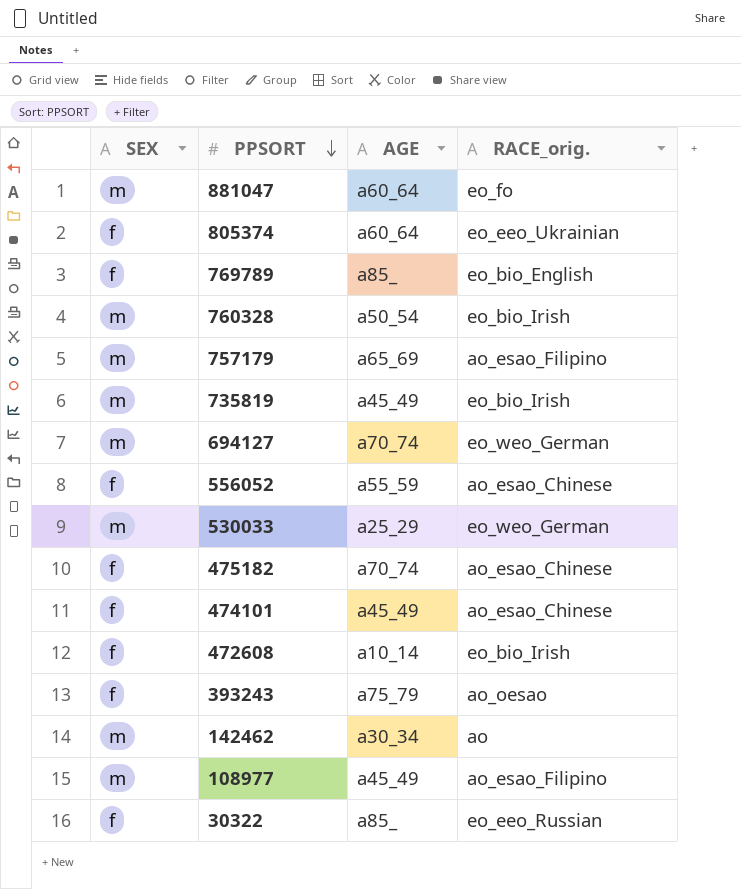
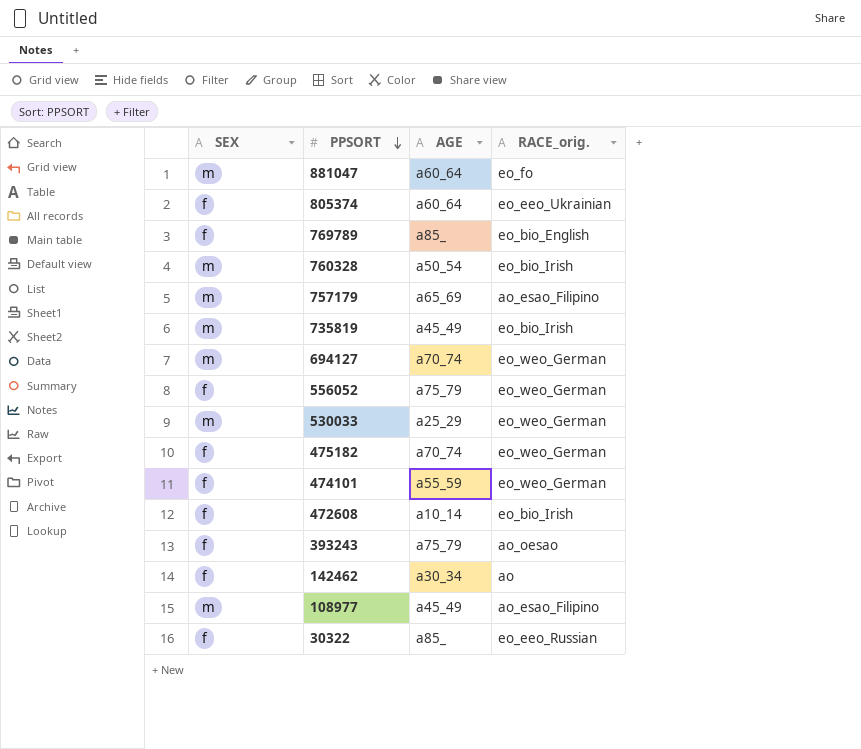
556052 | AGE: a55_59 -> a75_79
556052 | RACE_orig.: ao_esao_Chinese -> eo_weo_German
475182 | RACE_orig.: ao_esao_Chinese -> eo_weo_German
474101 | AGE: a45_49 -> a55_59
474101 | RACE_orig.: ao_esao_Chinese -> eo_weo_German
142462 | SEX: m -> f

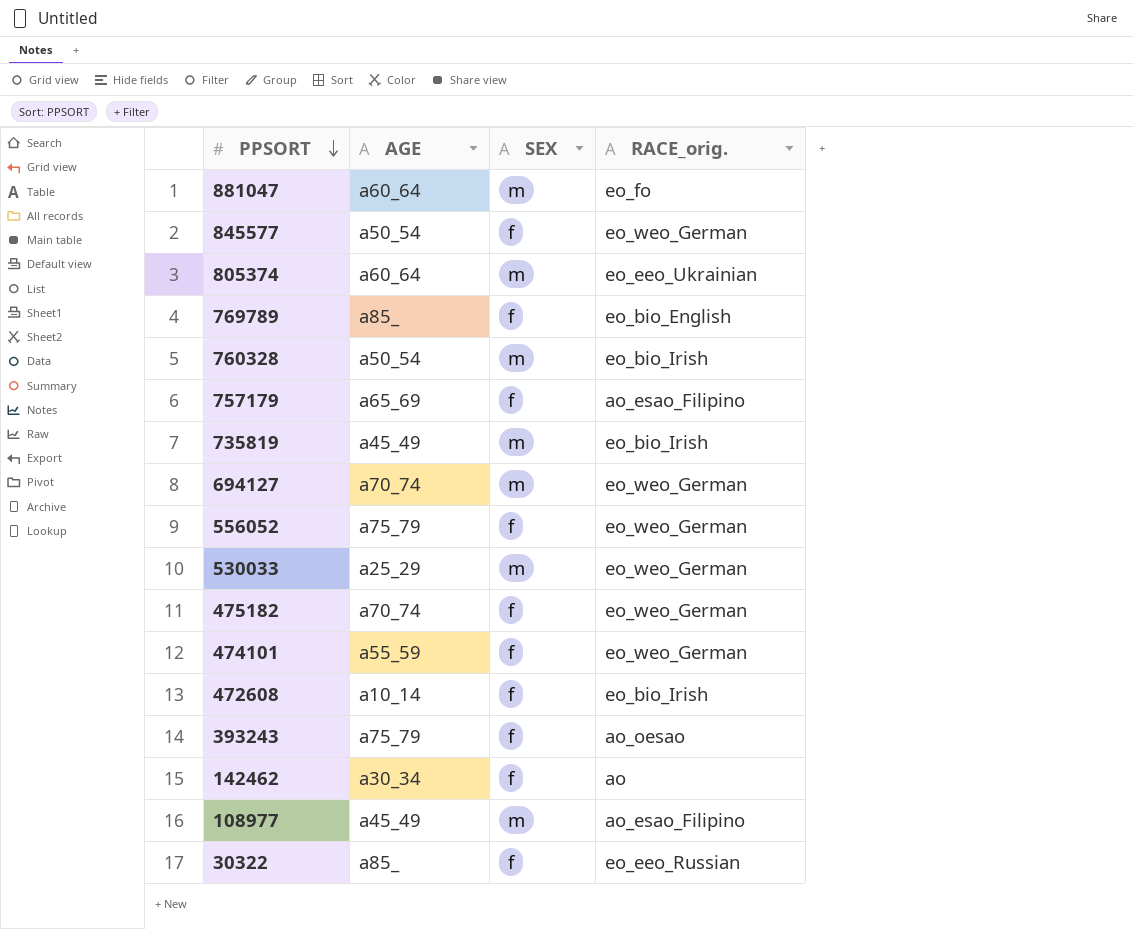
column SEX | position: 1 -> 3
row 845577: none -> a50_54 | f | eo_weo_German
805374 | SEX: f -> m
757179 | SEX: m -> f

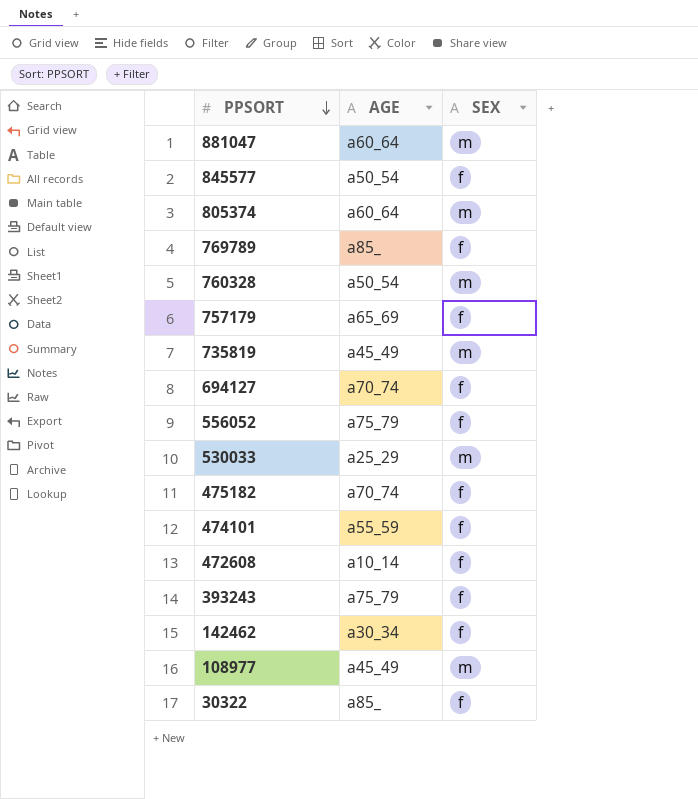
column RACE_orig. | position: 4 -> none
694127 | SEX: m -> f

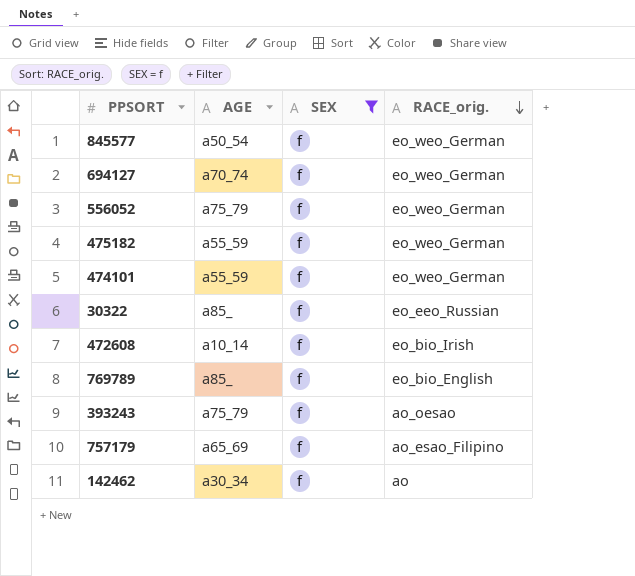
filter: none -> SEX = f
row order: PPSORT descending -> RACE_orig. descending
column RACE_orig. | position: none -> 4
475182 | AGE: a70_74 -> a55_59

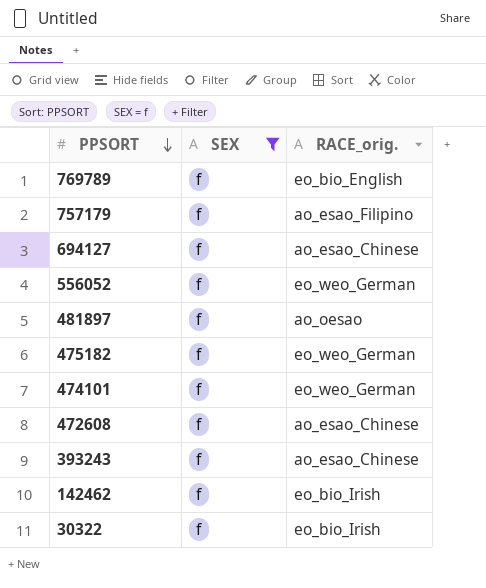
row order: RACE_orig. descending -> PPSORT descending
column AGE | position: 2 -> none
row 845577: a50_54 | f | eo_weo_German -> none
694127 | RACE_orig.: eo_weo_German -> ao_esao_Chinese
row 481897: none -> f | ao_oesao
472608 | RACE_orig.: eo_bio_Irish -> ao_esao_Chinese
393243 | RACE_orig.: ao_oesao -> ao_esao_Chinese
142462 | RACE_orig.: ao -> eo_bio_Irish
30322 | RACE_orig.: eo_eeo_Russian -> eo_bio_Irish

